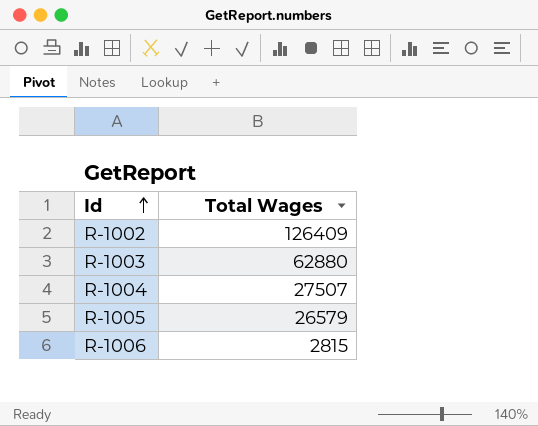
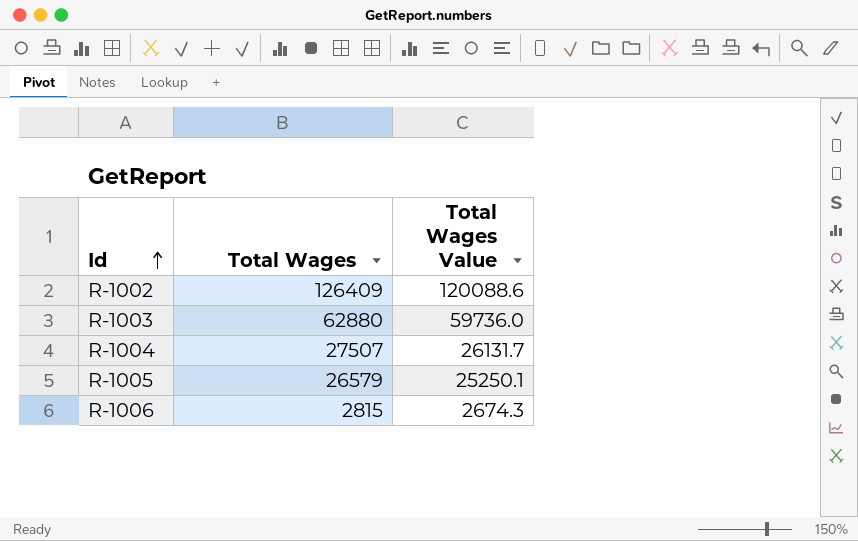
column Total Wages Value | formula: none -> [Total Wages] * 0.95

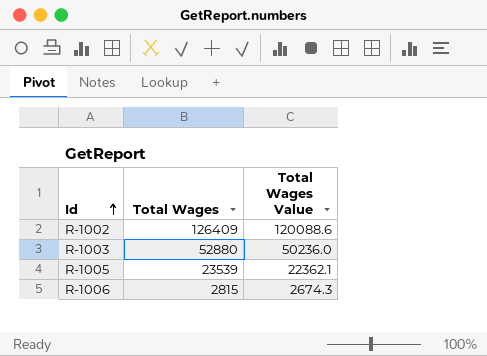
row R-1004: 27507 | 26131.7 -> none
R-1003 | Total Wages: 62880 -> 52880
R-1003 | Total Wages Value: 59736.0 -> 50236.0
R-1005 | Total Wages: 26579 -> 23539
R-1005 | Total Wages Value: 25250.1 -> 22362.1

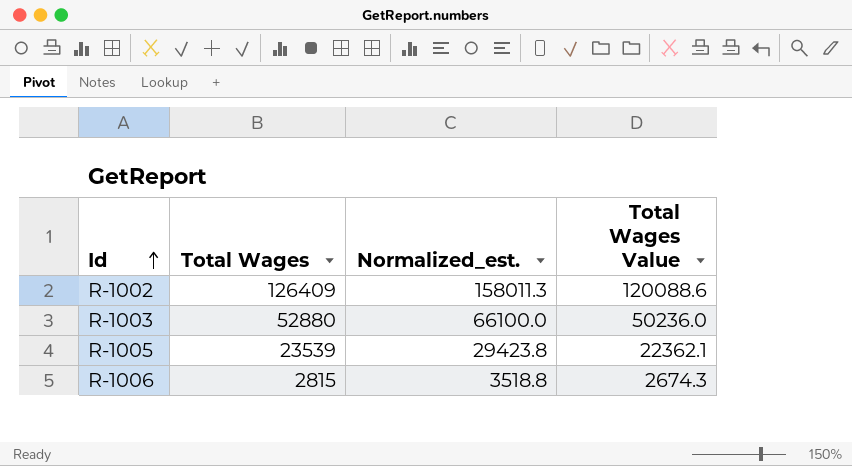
column Normalized_est. | formula: none -> [Total Wages] * 1.25

